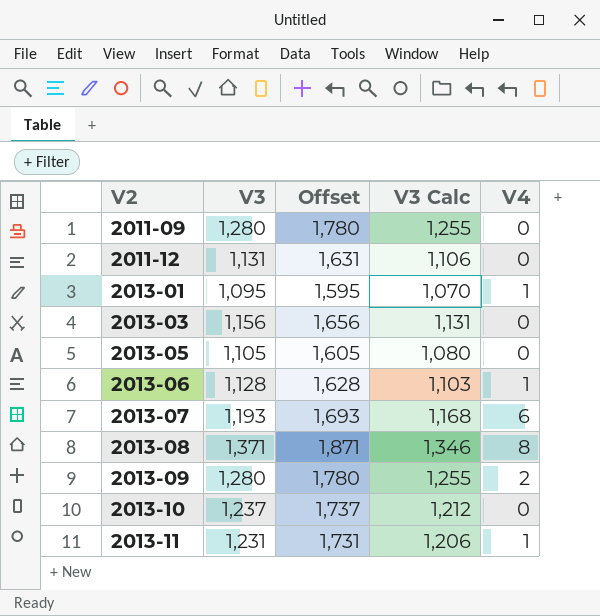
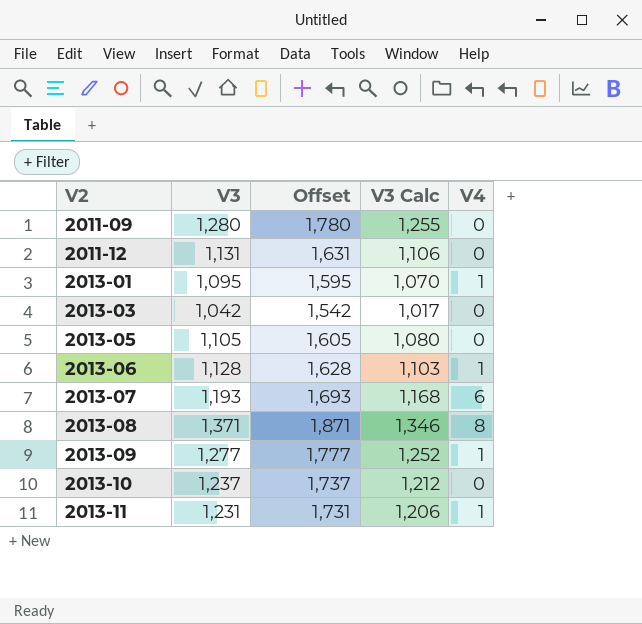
2013-03 | V3: 1,156 -> 1,042
2013-03 | Offset: 1,656 -> 1,542
2013-03 | V3 Calc: 1,131 -> 1,017
2013-09 | V3: 1,280 -> 1,277
2013-09 | Offset: 1,780 -> 1,777
2013-09 | V3 Calc: 1,255 -> 1,252
2013-09 | V4: 2 -> 1

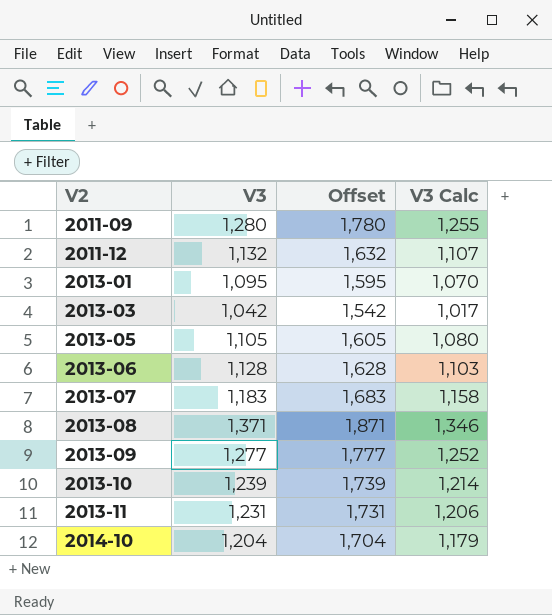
column V4 | position: 5 -> none
2011-12 | V3: 1,131 -> 1,132
2011-12 | Offset: 1,631 -> 1,632
2011-12 | V3 Calc: 1,106 -> 1,107
2013-07 | V3: 1,193 -> 1,183
2013-07 | Offset: 1,693 -> 1,683
2013-07 | V3 Calc: 1,168 -> 1,158
2013-10 | V3: 1,237 -> 1,239
2013-10 | Offset: 1,737 -> 1,739
2013-10 | V3 Calc: 1,212 -> 1,214
row 2014-10: none -> 1,204 | 1,704 | 1,179

